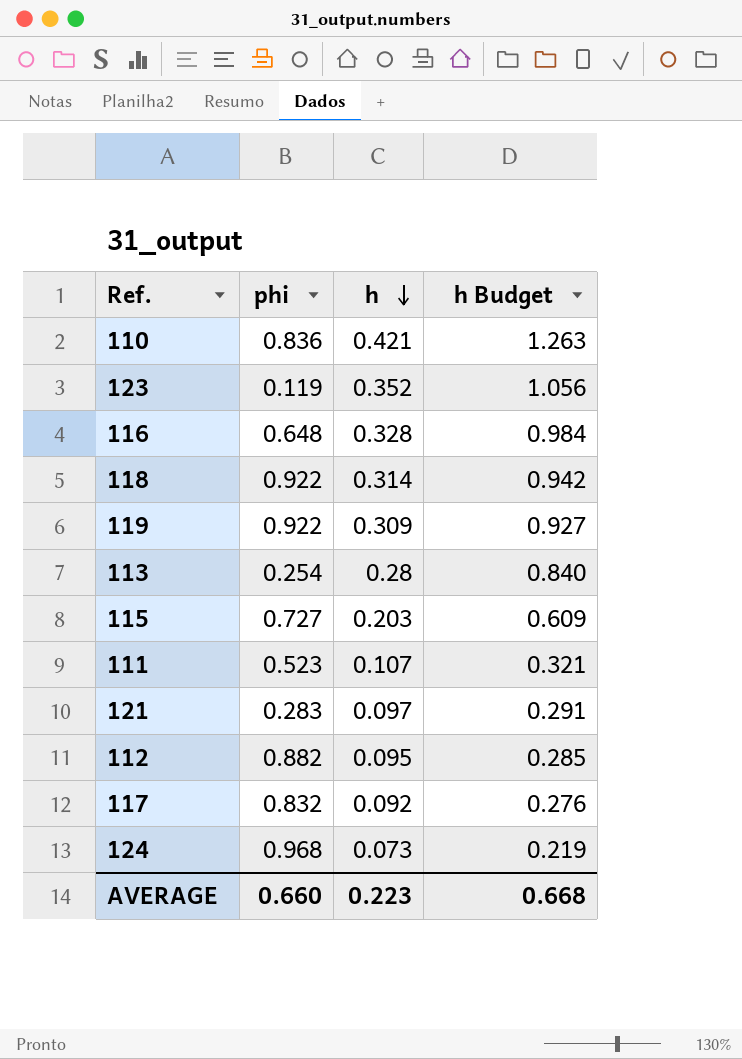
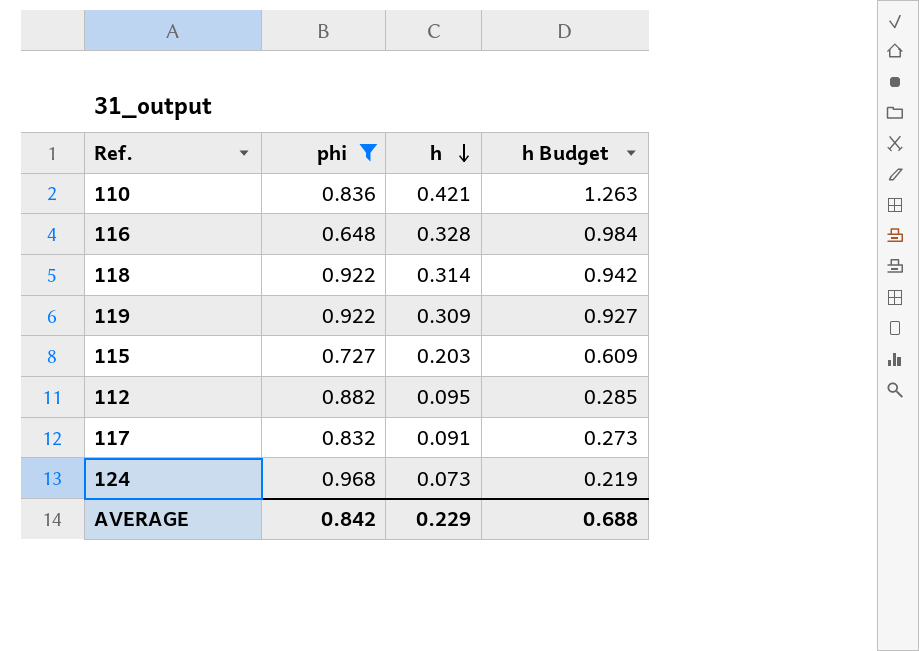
filter: none -> phi >= 0.648
117 | h: 0.092 -> 0.091
117 | h Budget: 0.276 -> 0.273
AVERAGE | phi: 0.660 -> 0.842
AVERAGE | h: 0.223 -> 0.229
AVERAGE | h Budget: 0.668 -> 0.688

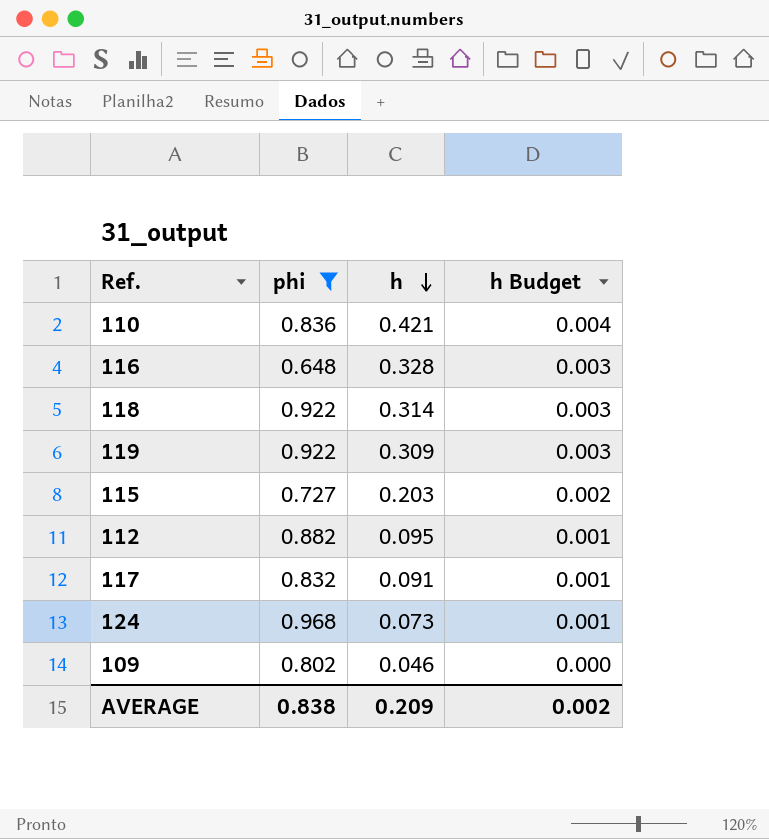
column h Budget | formula: [h] * 3 -> [h] * 0.01
row 109: none -> 0.802 | 0.046 | 0.000
AVERAGE | phi: 0.842 -> 0.838
AVERAGE | h: 0.229 -> 0.209
AVERAGE | h Budget: 0.688 -> 0.002

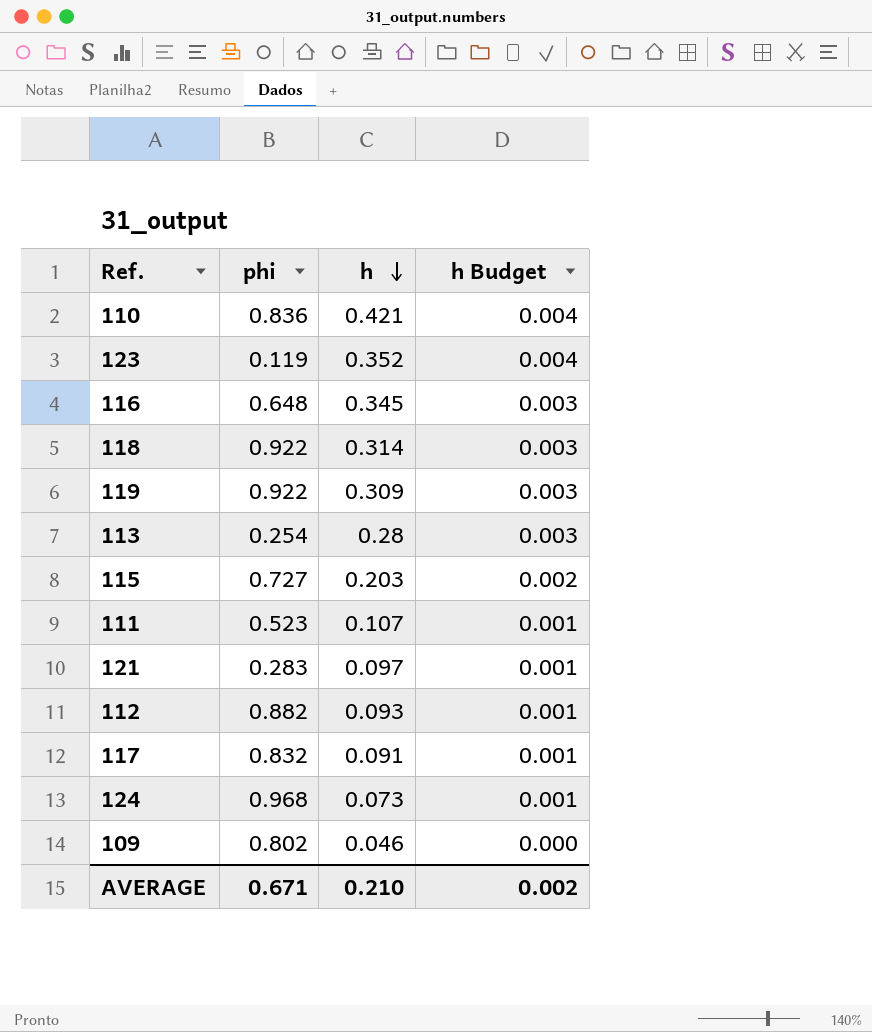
filter: phi >= 0.648 -> none
116 | h: 0.328 -> 0.345
112 | h: 0.095 -> 0.093
AVERAGE | phi: 0.838 -> 0.671
AVERAGE | h: 0.209 -> 0.210

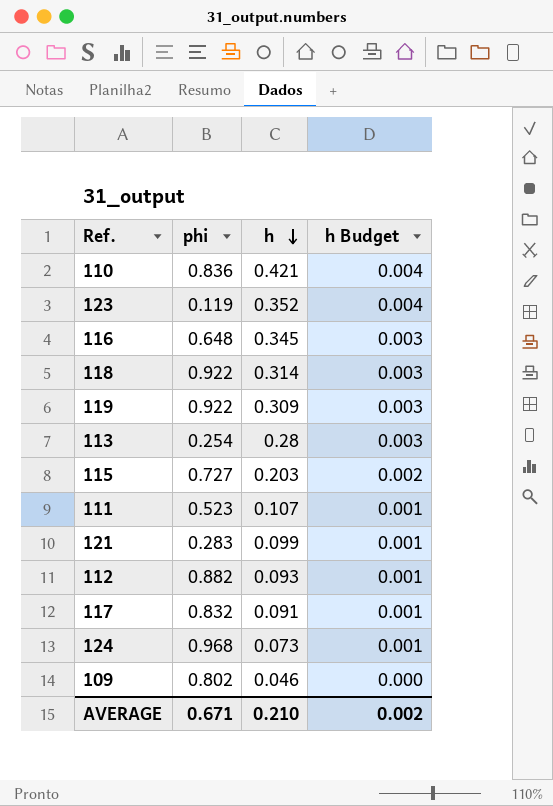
121 | h: 0.097 -> 0.099

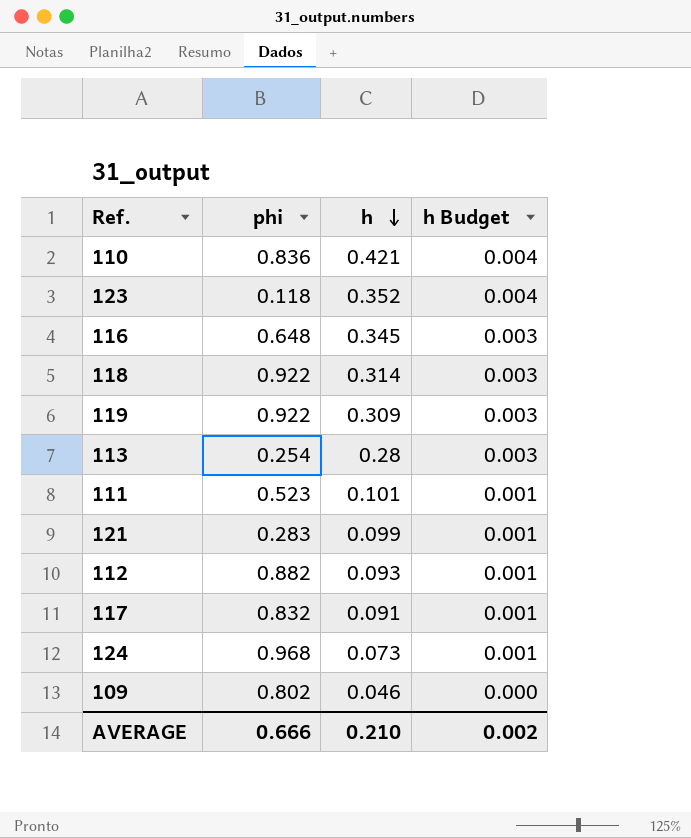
row 115: 0.727 | 0.203 | 0.002 -> none
123 | phi: 0.119 -> 0.118
111 | h: 0.107 -> 0.101
AVERAGE | phi: 0.671 -> 0.666

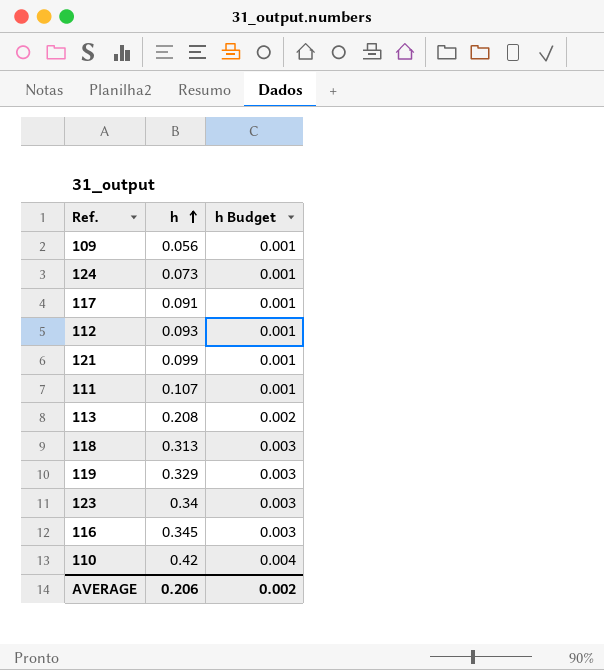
row order: h descending -> h ascending
column phi | position: 2 -> none
109 | h: 0.046 -> 0.056
109 | h Budget: 0.000 -> 0.001
111 | h: 0.101 -> 0.107
113 | h: 0.28 -> 0.208
113 | h Budget: 0.003 -> 0.002
118 | h: 0.314 -> 0.313
119 | h: 0.309 -> 0.329
123 | h: 0.352 -> 0.34
123 | h Budget: 0.004 -> 0.003
110 | h: 0.421 -> 0.42
AVERAGE | h: 0.210 -> 0.206

